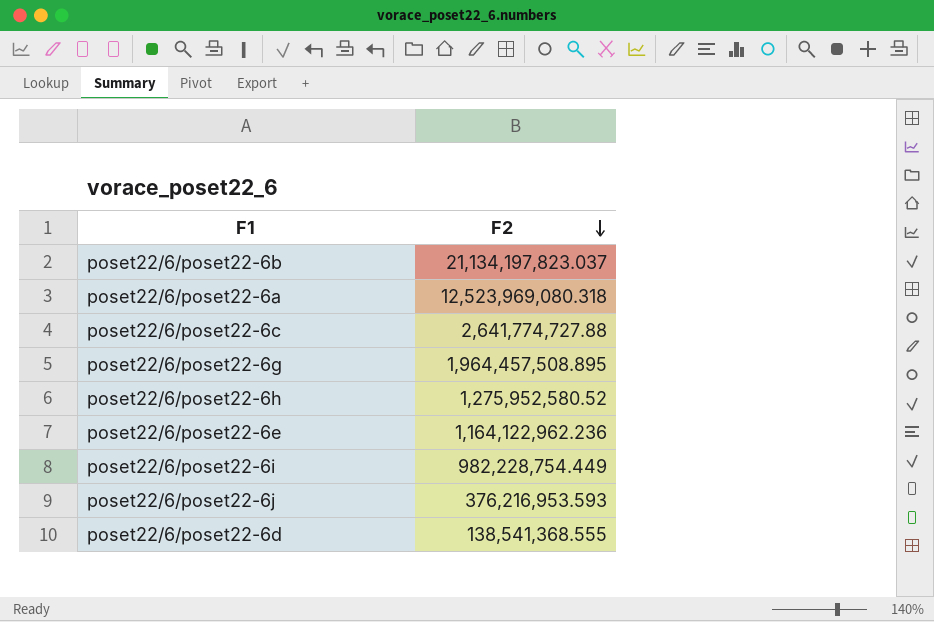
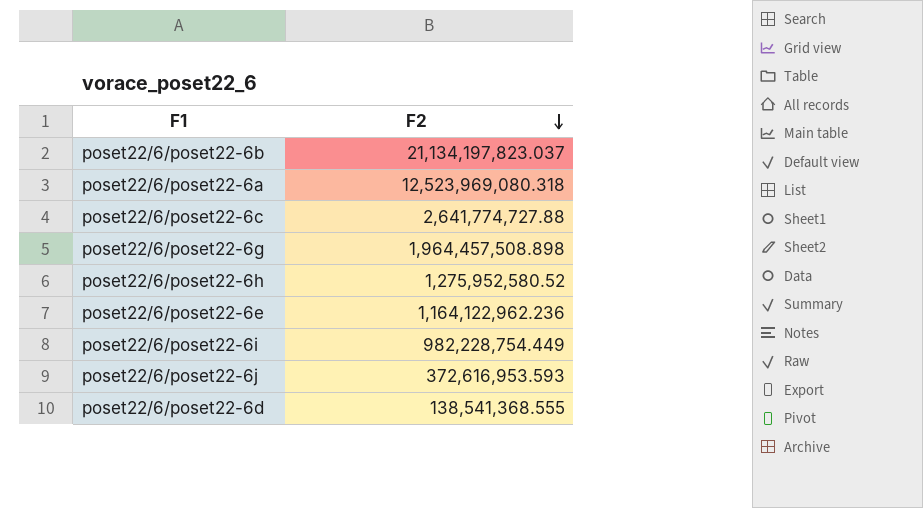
poset22/6/poset22-6g | F2: 1,964,457,508.895 -> 1,964,457,508.898
poset22/6/poset22-6j | F2: 376,216,953.593 -> 372,616,953.593

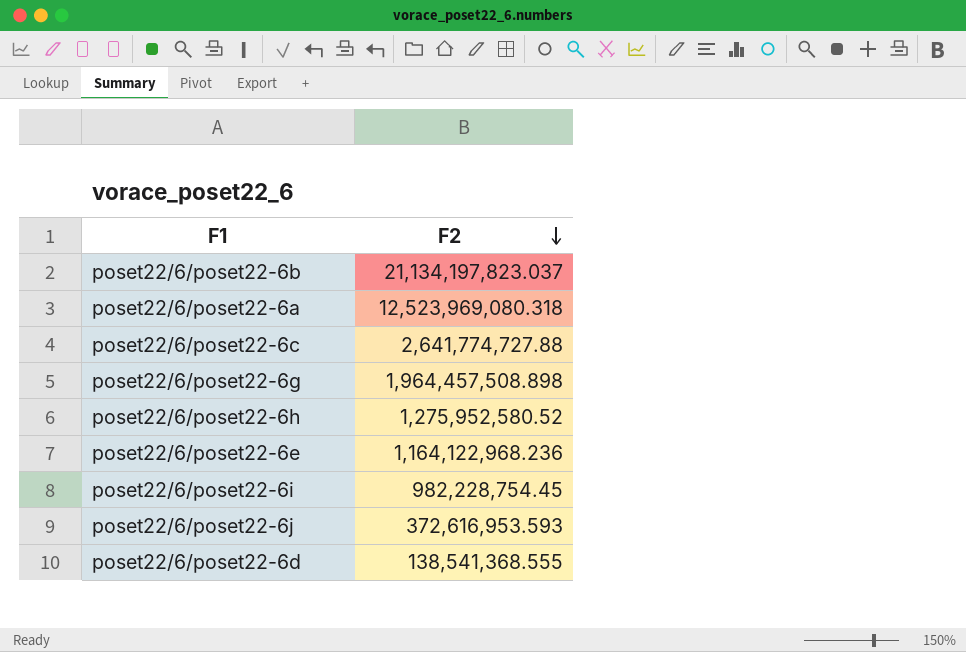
poset22/6/poset22-6e | F2: 1,164,122,962.236 -> 1,164,122,968.236
poset22/6/poset22-6i | F2: 982,228,754.449 -> 982,228,754.45

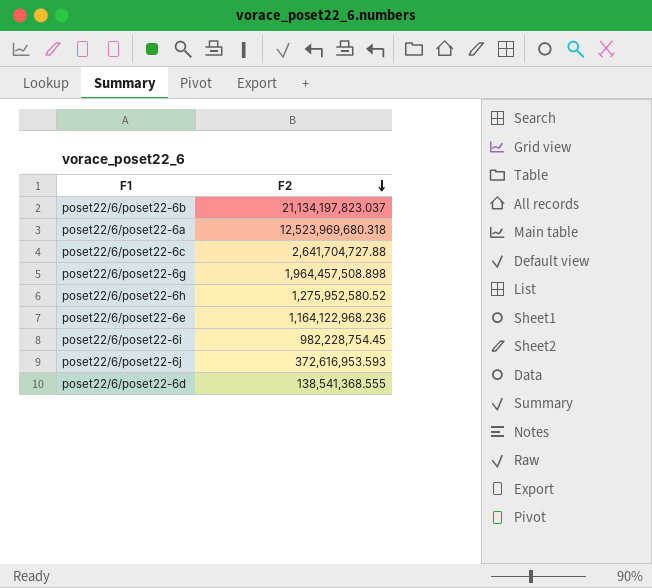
poset22/6/poset22-6a | F2: 12,523,969,080.318 -> 12,523,969,680.318
poset22/6/poset22-6c | F2: 2,641,774,727.88 -> 2,641,704,727.88

